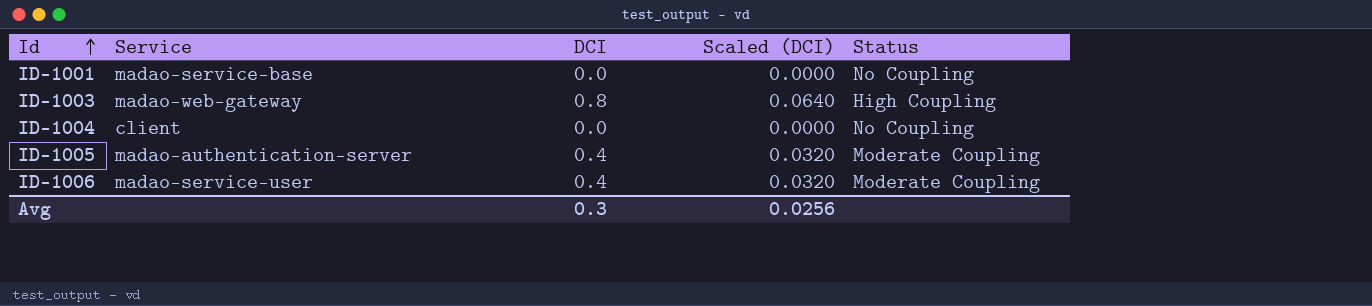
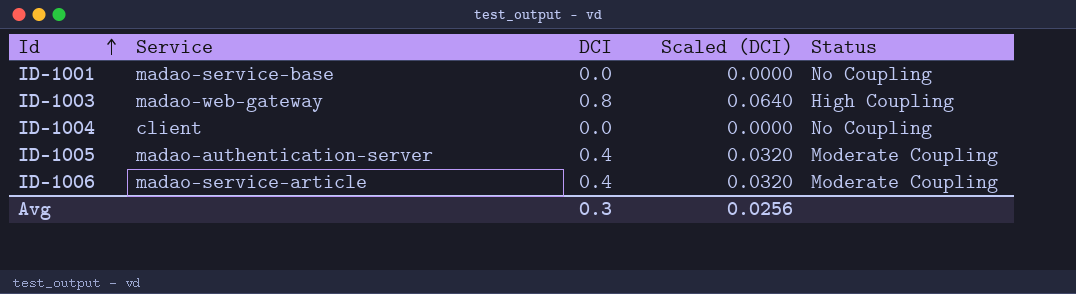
ID-1006 | Service: madao-service-user -> madao-service-article

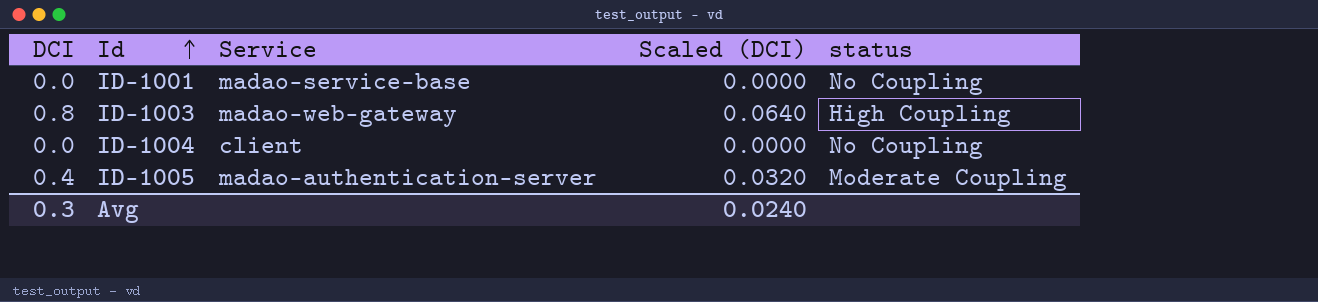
column DCI | position: 3 -> 1
column name: Status -> status
row ID-1006: madao-service-article | 0.4 | 0.0320 | Moderate Coupling -> none
Avg | Scaled (DCI): 0.0256 -> 0.0240

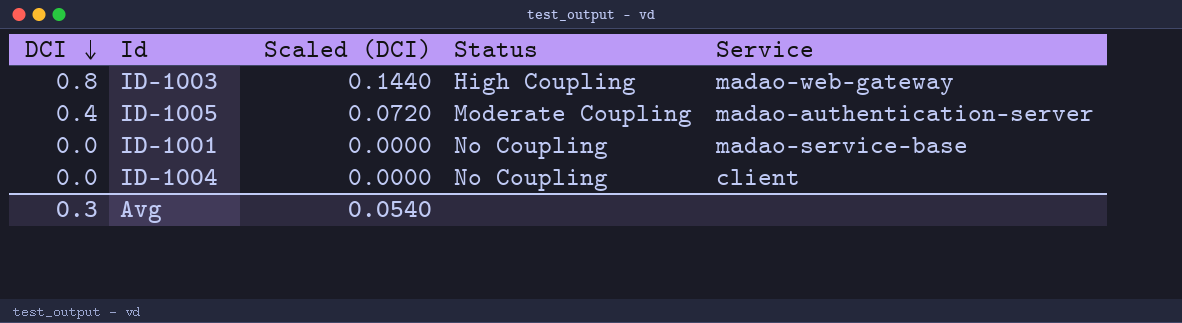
row order: Id ascending -> DCI descending
column Scaled (DCI) | formula: [DCI] * 0.08 -> [DCI] * 0.18
column name: status -> Status
column Service | position: 3 -> 5
Avg | Scaled (DCI): 0.0240 -> 0.0540

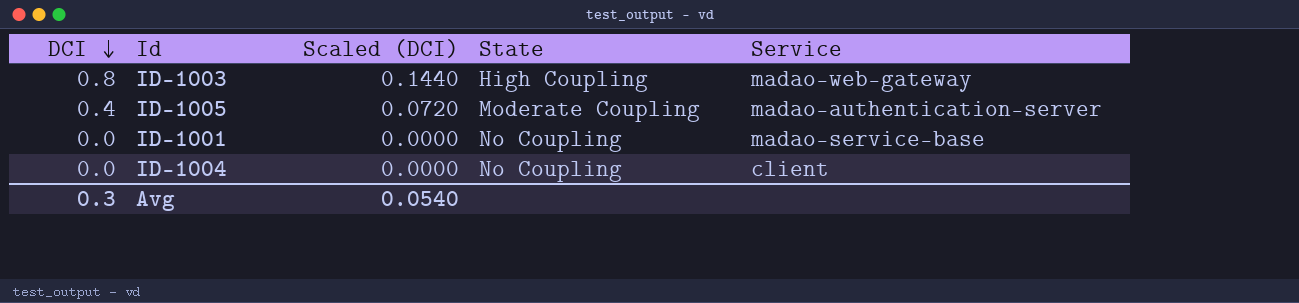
column name: Status -> State

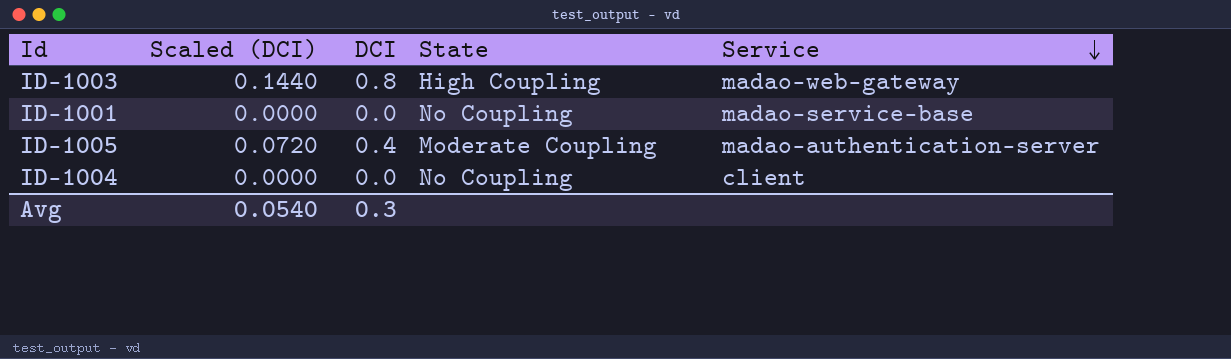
row order: DCI descending -> Service descending
column DCI | position: 1 -> 3

